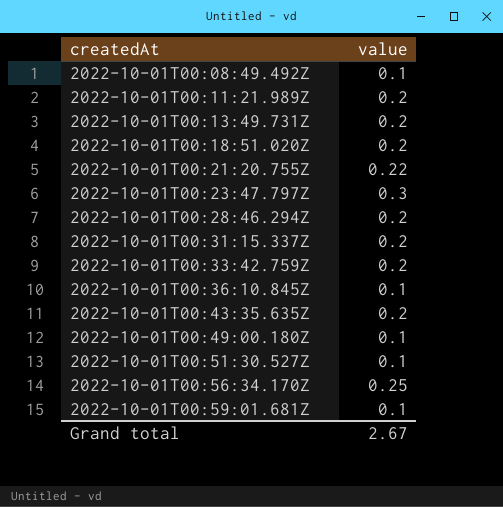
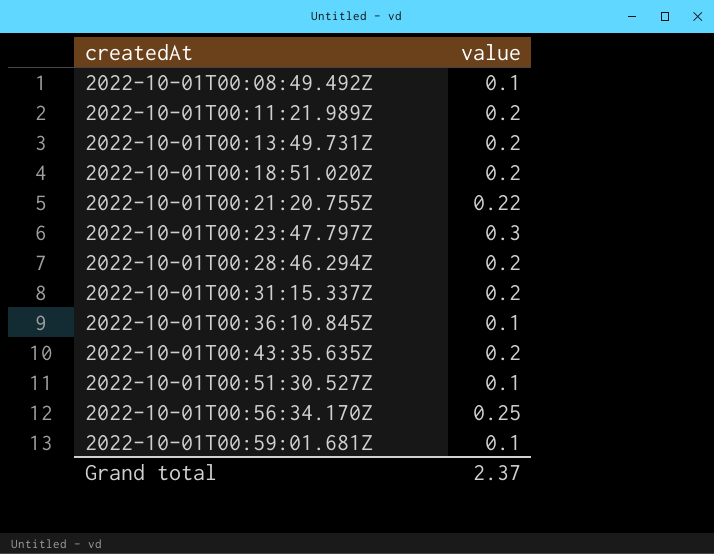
row 2022-10-01T00:33:42.759Z: 0.2 -> none
row 2022-10-01T00:49:00.180Z: 0.1 -> none
Grand total | value: 2.67 -> 2.37

